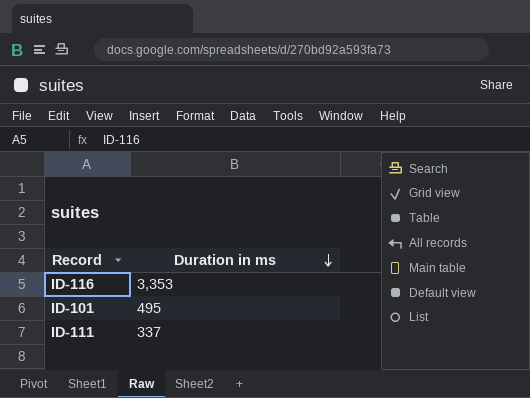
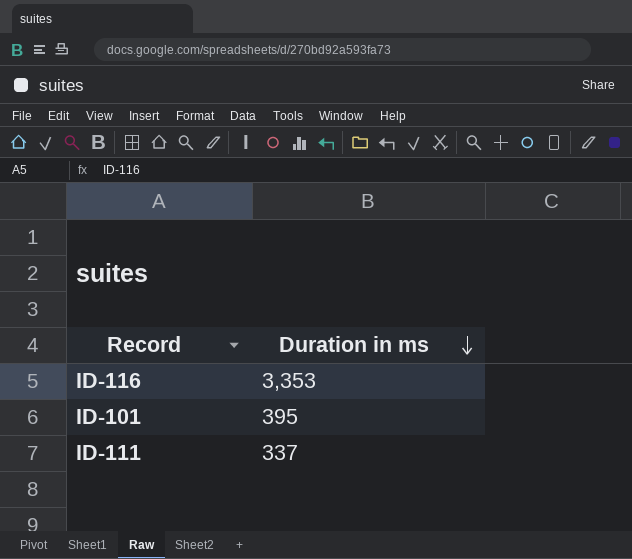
ID-101 | Duration in ms: 495 -> 395

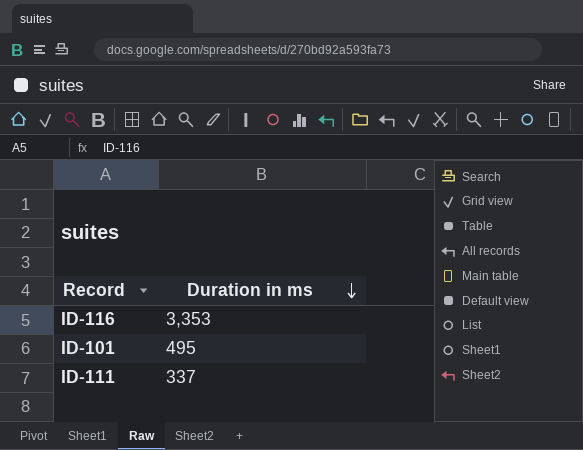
ID-101 | Duration in ms: 395 -> 495

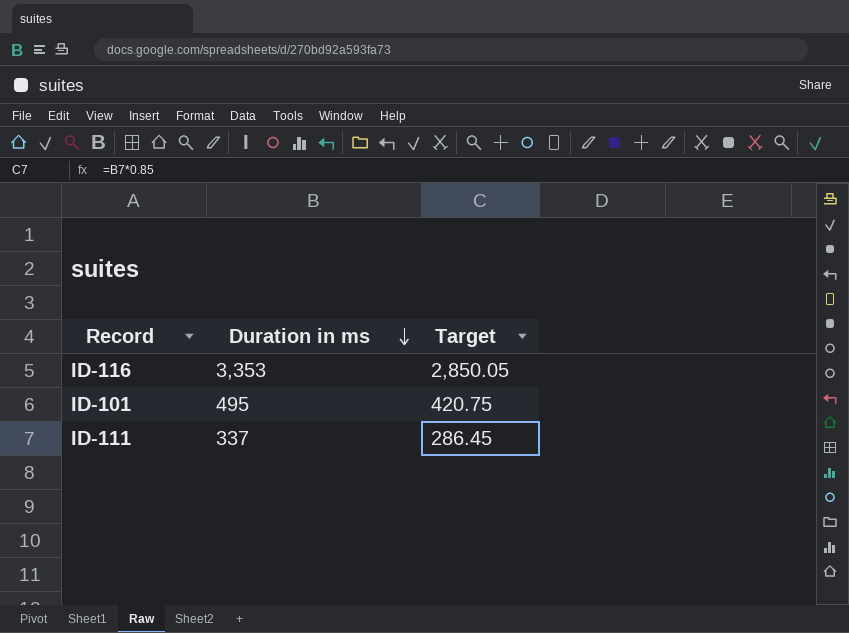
column Target | formula: none -> [Duration in ms] * 0.85

